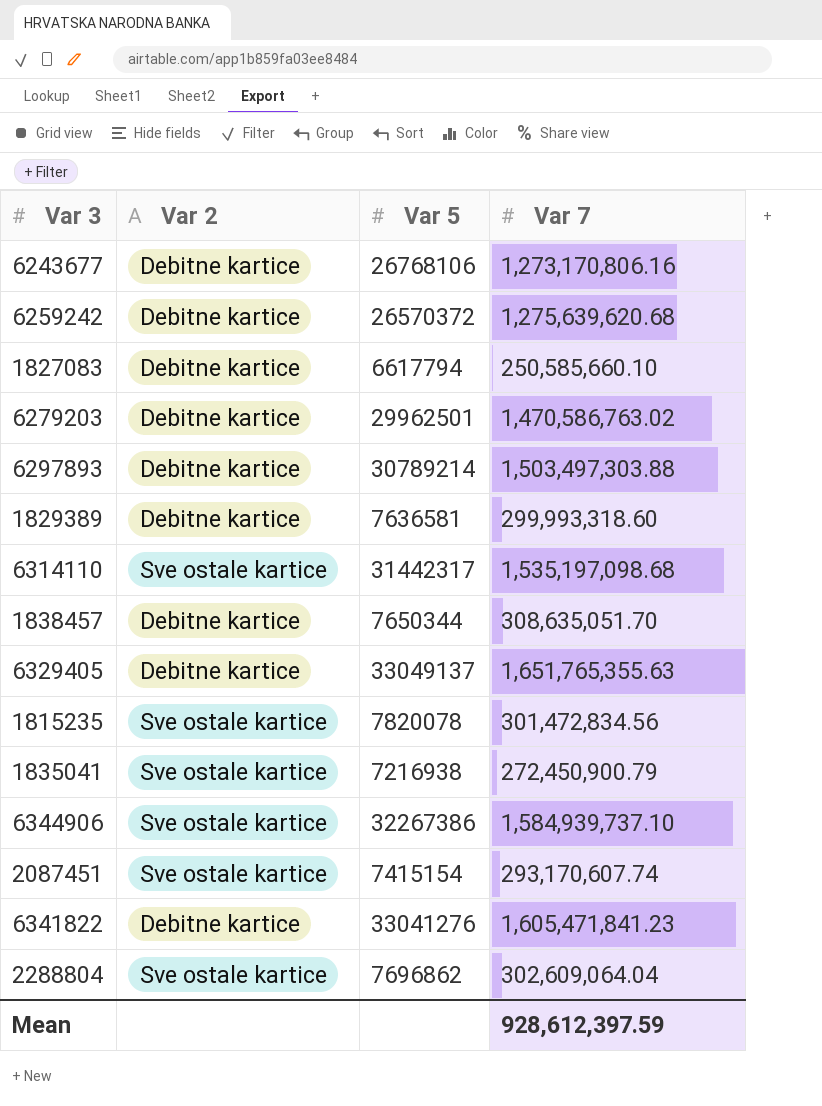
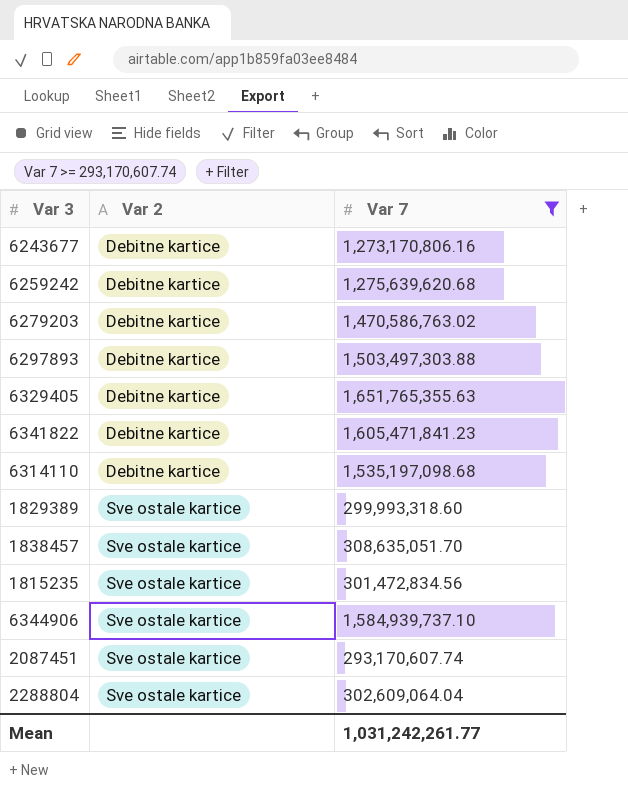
filter: none -> Var 7 >= 293,170,607.74
row order: none -> Var 2 ascending
column Var 5 | position: 3 -> none
6314110 | Var 2: Sve ostale kartice -> Debitne kartice
1829389 | Var 2: Debitne kartice -> Sve ostale kartice
1838457 | Var 2: Debitne kartice -> Sve ostale kartice
Mean | Var 7: 928,612,397.59 -> 1,031,242,261.77

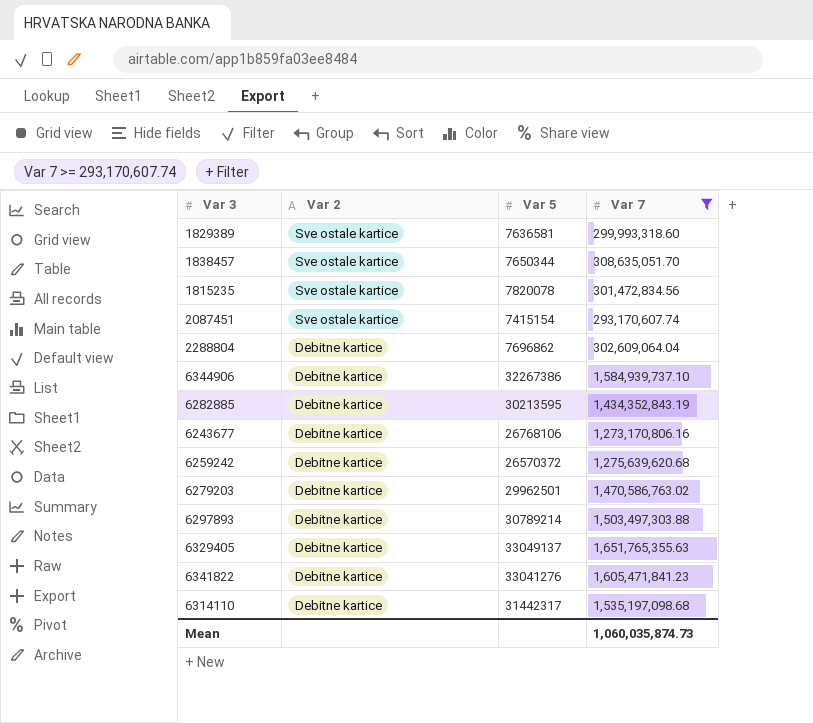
row order: Var 2 ascending -> Var 2 descending
column Var 5 | position: none -> 3
2288804 | Var 2: Sve ostale kartice -> Debitne kartice
6344906 | Var 2: Sve ostale kartice -> Debitne kartice
row 6282885: none -> Debitne kartice | 30213595 | 1,434,352,843.19
Mean | Var 7: 1,031,242,261.77 -> 1,060,035,874.73

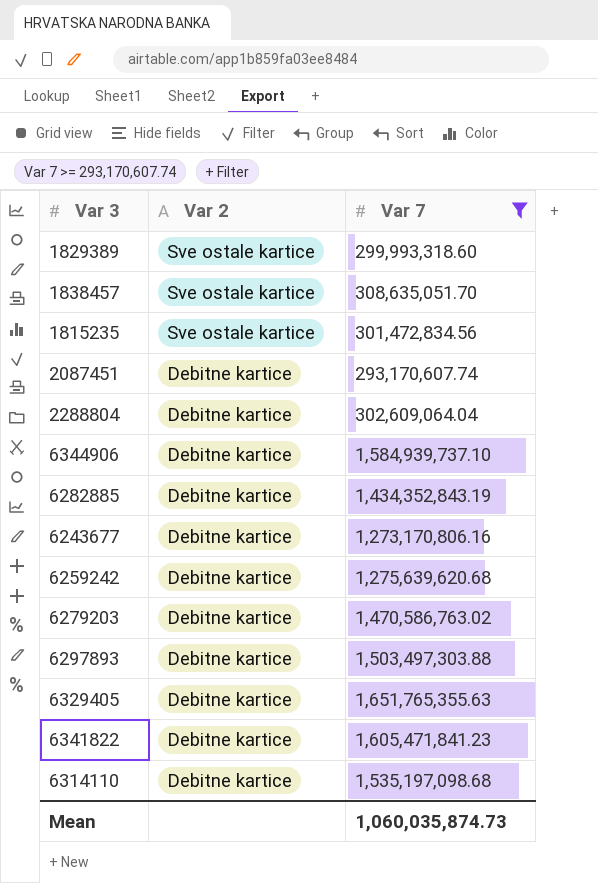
column Var 5 | position: 3 -> none
2087451 | Var 2: Sve ostale kartice -> Debitne kartice

